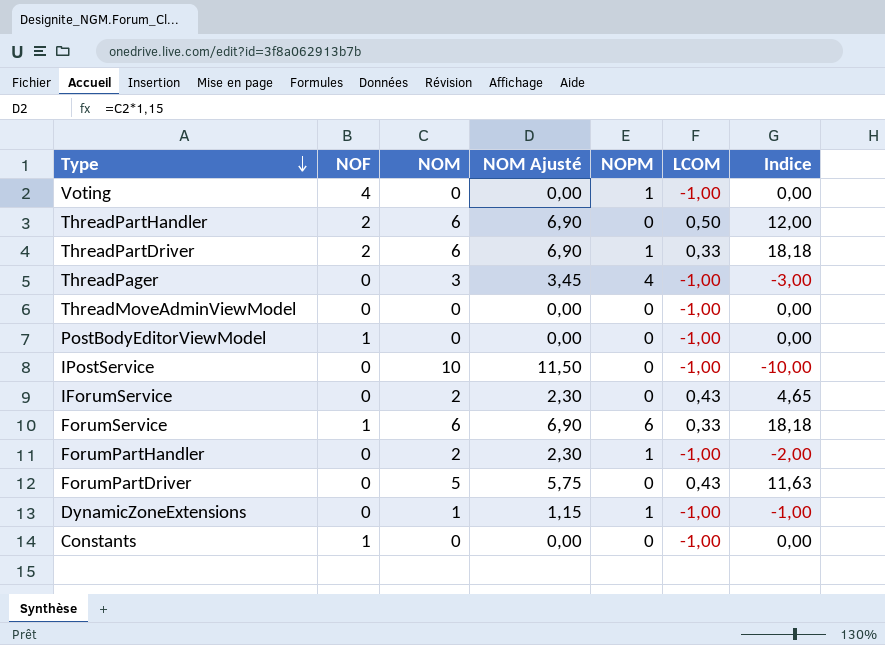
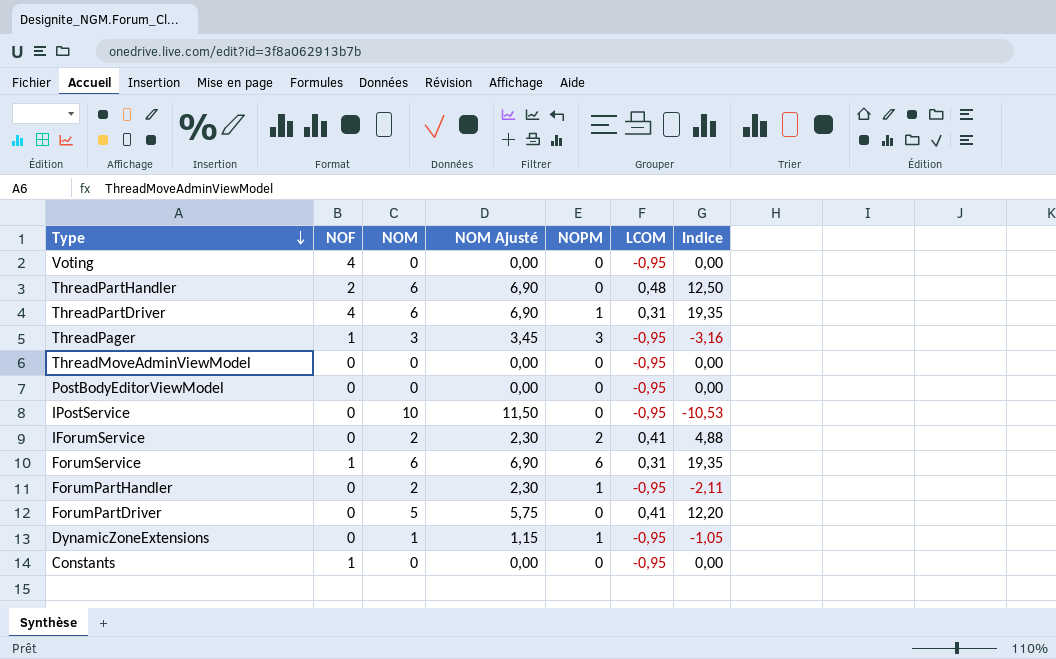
Voting | NOPM: 1 -> 0
Voting | LCOM: -1,00 -> -0,95
ThreadPartHandler | LCOM: 0,50 -> 0,48
ThreadPartHandler | Indice: 12,00 -> 12,50
ThreadPartDriver | NOF: 2 -> 4
ThreadPartDriver | LCOM: 0,33 -> 0,31
ThreadPartDriver | Indice: 18,18 -> 19,35
ThreadPager | NOF: 0 -> 1
ThreadPager | NOPM: 4 -> 3
ThreadPager | LCOM: -1,00 -> -0,95
ThreadPager | Indice: -3,00 -> -3,16
ThreadMoveAdminViewModel | LCOM: -1,00 -> -0,95
PostBodyEditorViewModel | NOF: 1 -> 0
PostBodyEditorViewModel | LCOM: -1,00 -> -0,95
IPostService | LCOM: -1,00 -> -0,95
IPostService | Indice: -10,00 -> -10,53
IForumService | NOPM: 0 -> 2
IForumService | LCOM: 0,43 -> 0,41
IForumService | Indice: 4,65 -> 4,88
ForumService | LCOM: 0,33 -> 0,31
ForumService | Indice: 18,18 -> 19,35
ForumPartHandler | LCOM: -1,00 -> -0,95
ForumPartHandler | Indice: -2,00 -> -2,11
ForumPartDriver | LCOM: 0,43 -> 0,41
ForumPartDriver | Indice: 11,63 -> 12,20
DynamicZoneExtensions | LCOM: -1,00 -> -0,95
DynamicZoneExtensions | Indice: -1,00 -> -1,05
Constants | LCOM: -1,00 -> -0,95

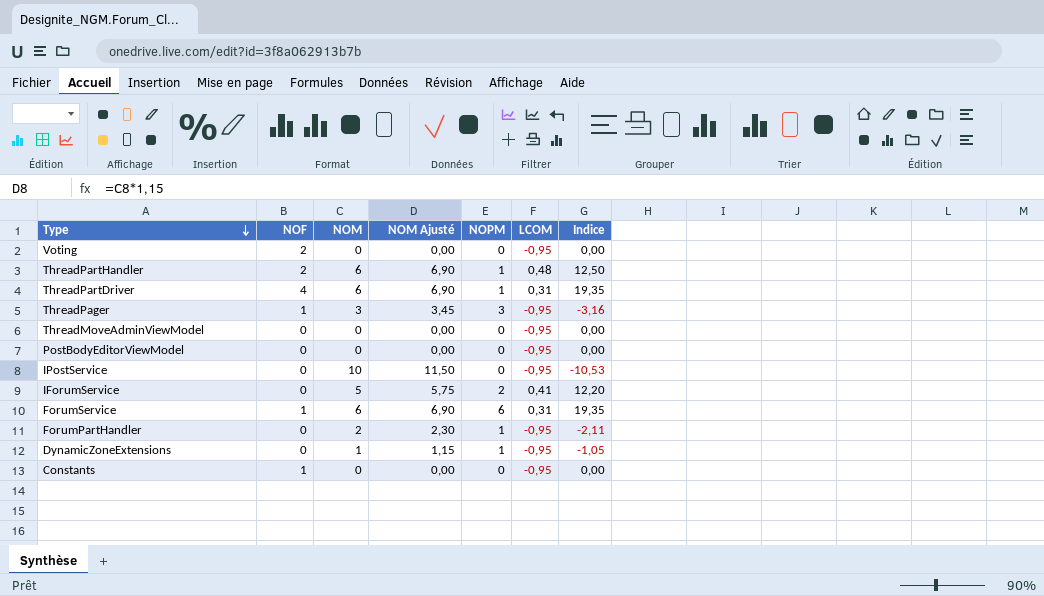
row ForumPartDriver: 0 | 5 | 5,75 | 0 | 0,41 | 12,20 -> none
Voting | NOF: 4 -> 2
ThreadPartHandler | NOPM: 0 -> 1
IForumService | NOM: 2 -> 5
IForumService | NOM Ajusté: 2,30 -> 5,75
IForumService | Indice: 4,88 -> 12,20

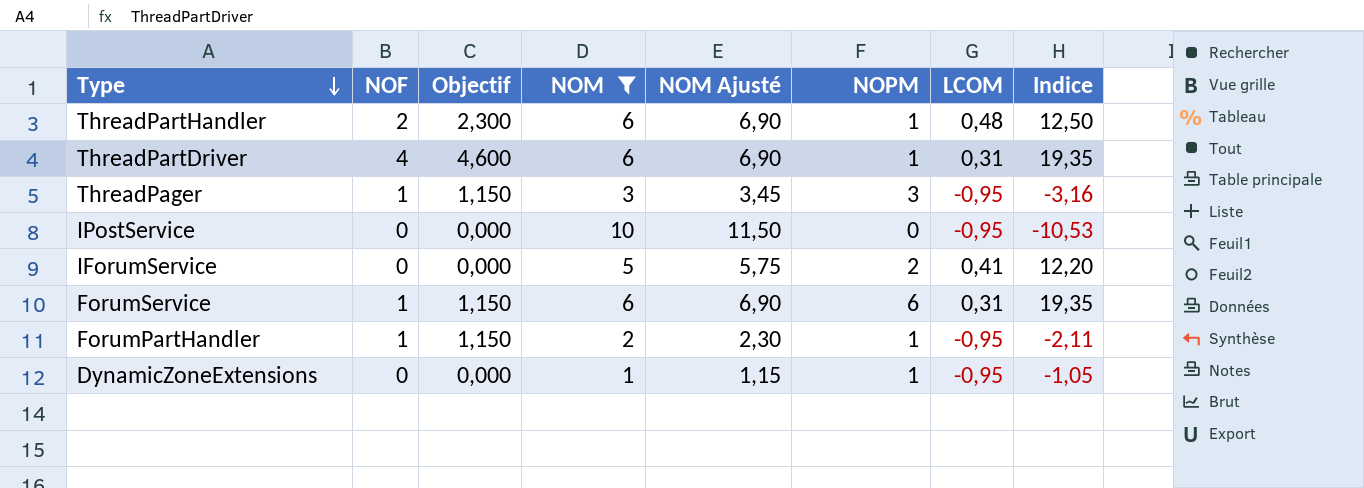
filter: none -> NOM != 0
column Objectif | formula: none -> [NOF] * 1,15
ForumPartHandler | NOF: 0 -> 1

